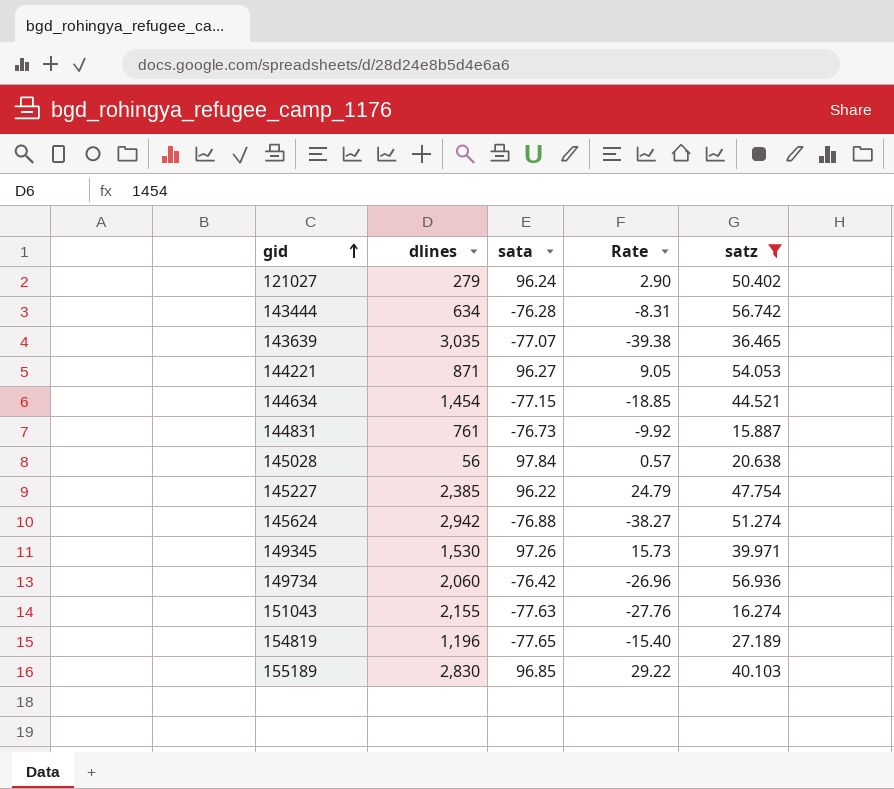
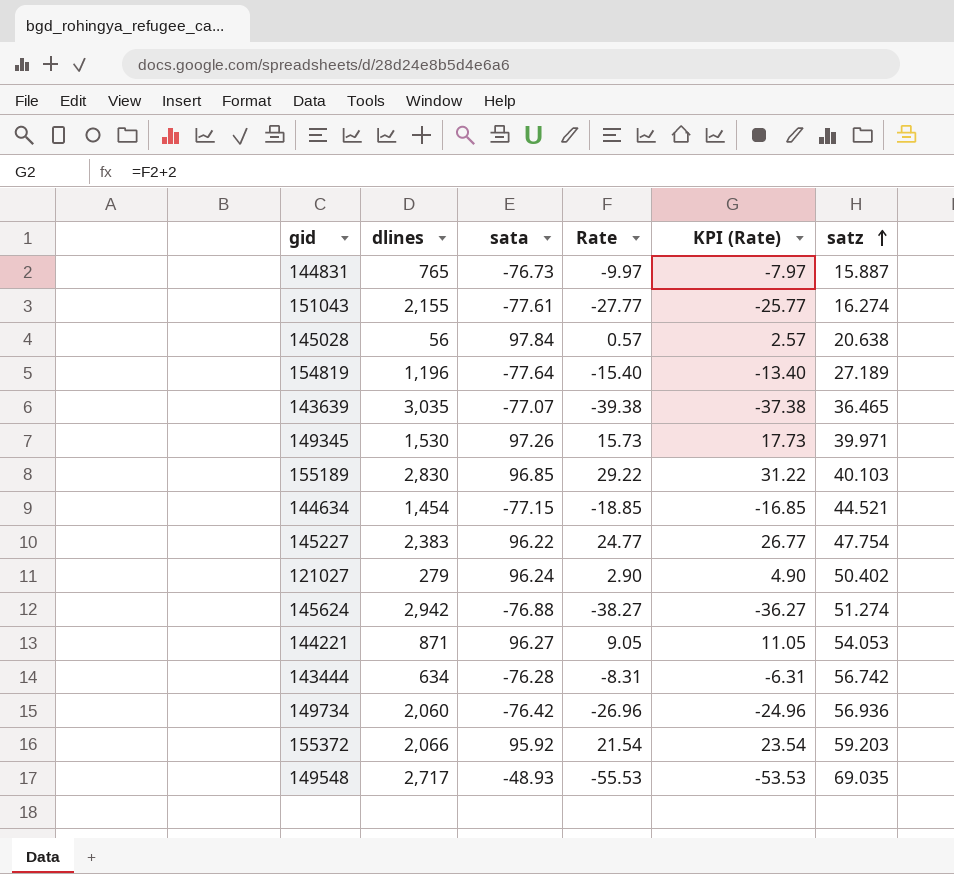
filter: satz <= 56.936 -> none
row order: gid ascending -> satz ascending
column KPI (Rate) | formula: none -> [Rate] + 2
144831 | dlines: 761 -> 765
144831 | Rate: -9.92 -> -9.97
151043 | sata: -77.63 -> -77.61
151043 | Rate: -27.76 -> -27.77
154819 | sata: -77.65 -> -77.64
145227 | dlines: 2,385 -> 2,383
145227 | Rate: 24.79 -> 24.77

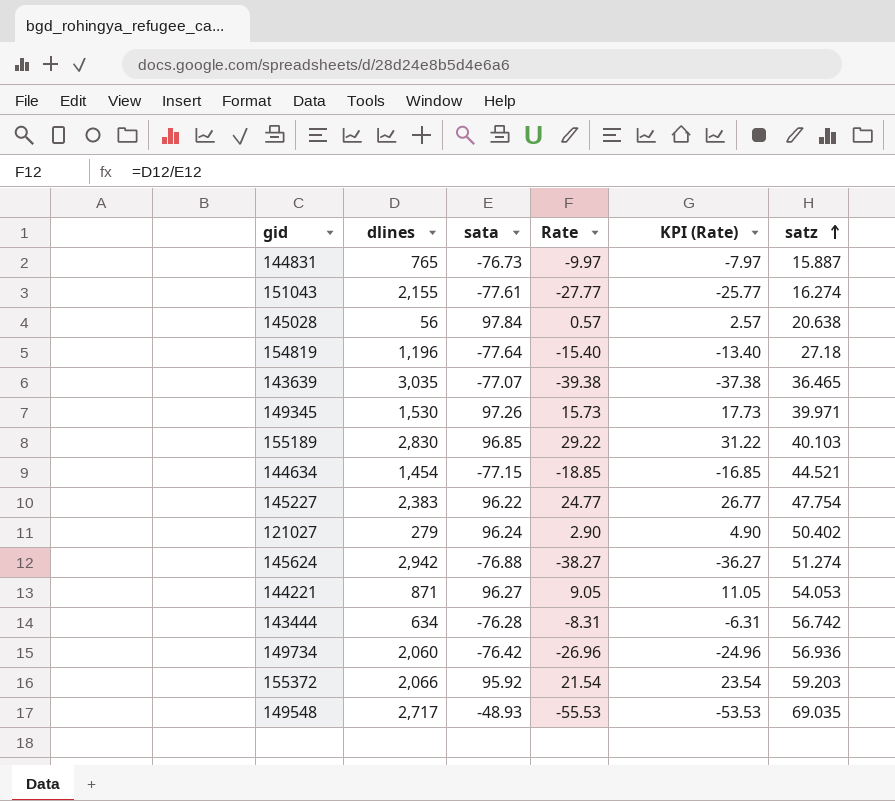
154819 | satz: 27.189 -> 27.18

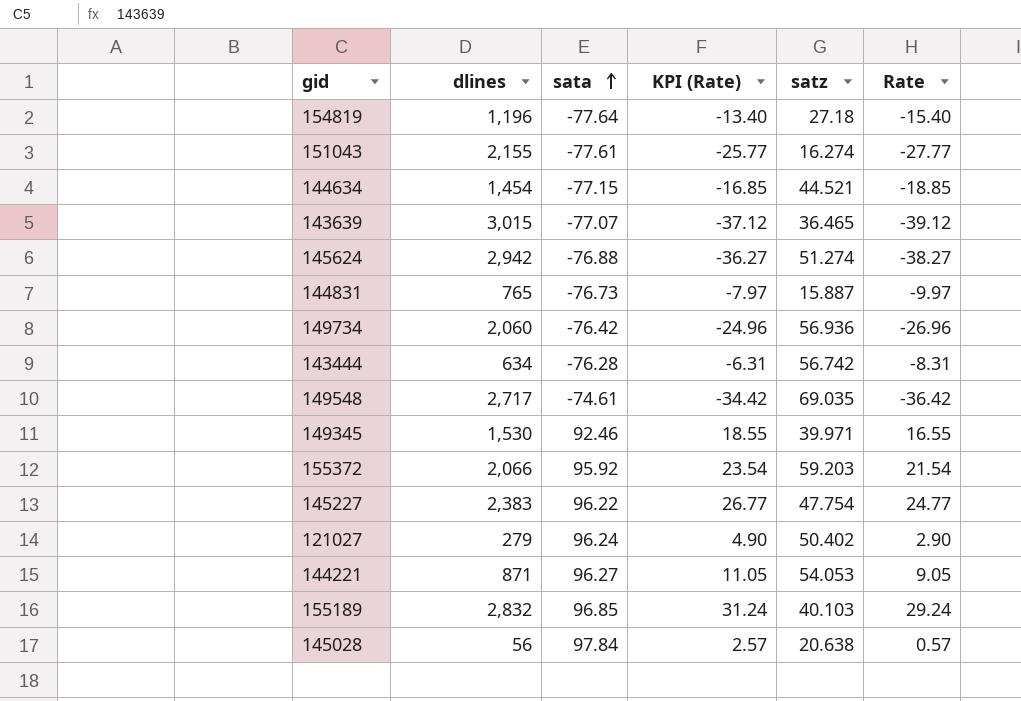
row order: satz ascending -> sata ascending
column Rate | position: 4 -> 6
143639 | dlines: 3,035 -> 3,015
143639 | KPI (Rate): -37.38 -> -37.12
143639 | Rate: -39.38 -> -39.12
149548 | sata: -48.93 -> -74.61
149548 | KPI (Rate): -53.53 -> -34.42
149548 | Rate: -55.53 -> -36.42
149345 | sata: 97.26 -> 92.46
149345 | KPI (Rate): 17.73 -> 18.55
149345 | Rate: 15.73 -> 16.55
155189 | dlines: 2,830 -> 2,832
155189 | KPI (Rate): 31.22 -> 31.24
155189 | Rate: 29.22 -> 29.24

